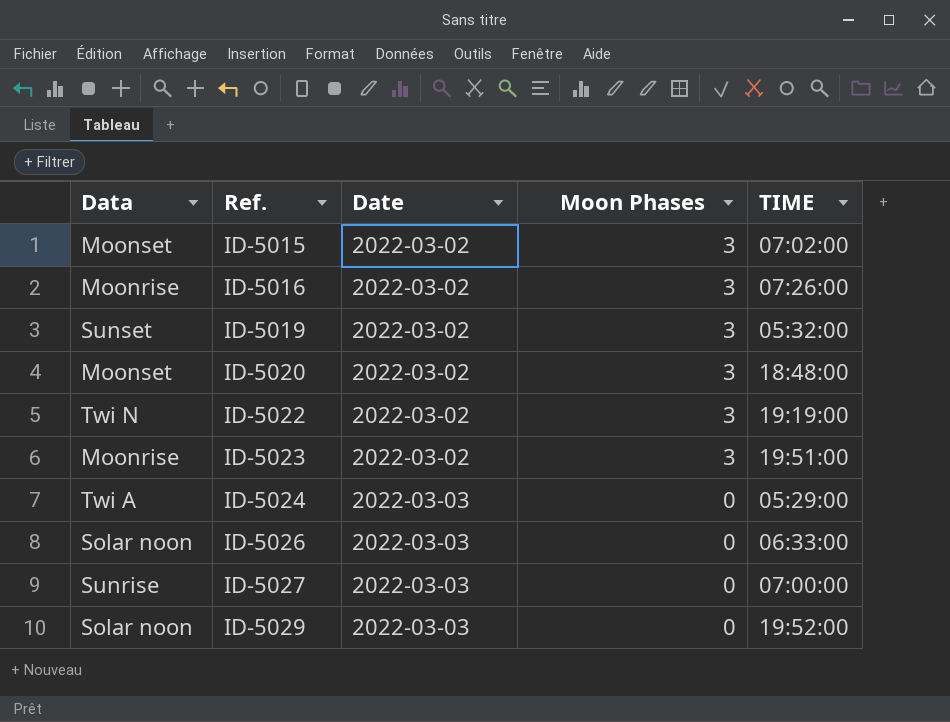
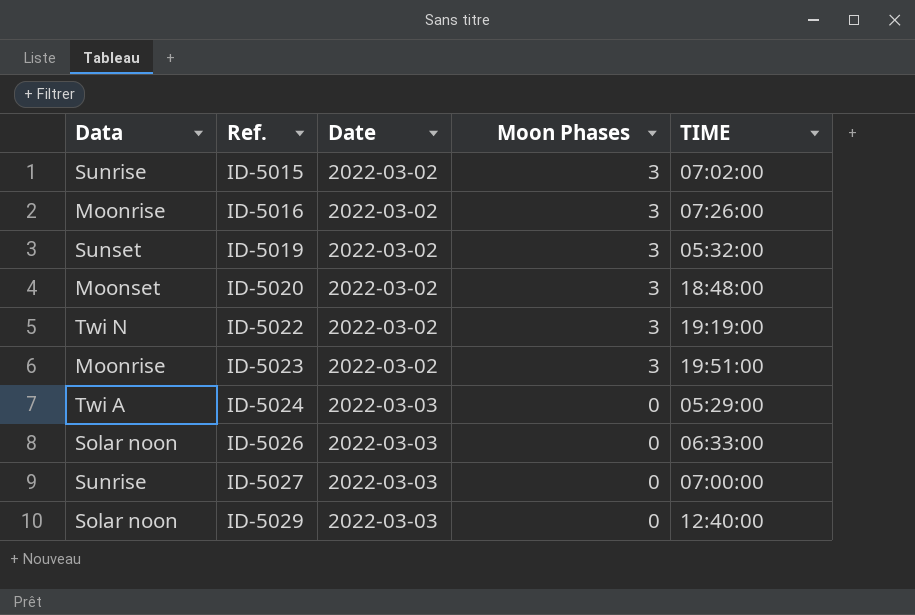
ID-5015 | Data: Moonset -> Sunrise
ID-5029 | TIME: 19:52:00 -> 12:40:00

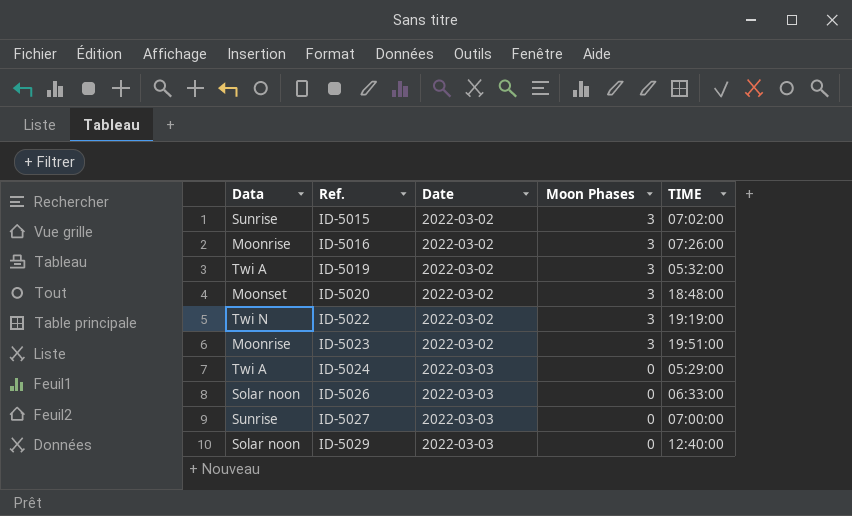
ID-5019 | Data: Sunset -> Twi A

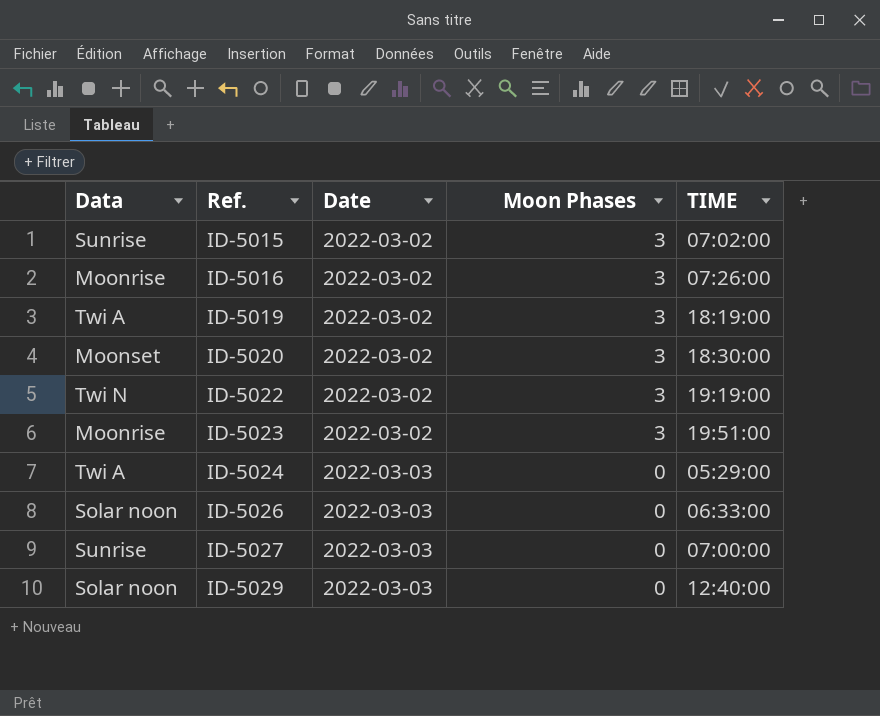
ID-5019 | TIME: 05:32:00 -> 18:19:00
ID-5020 | TIME: 18:48:00 -> 18:30:00

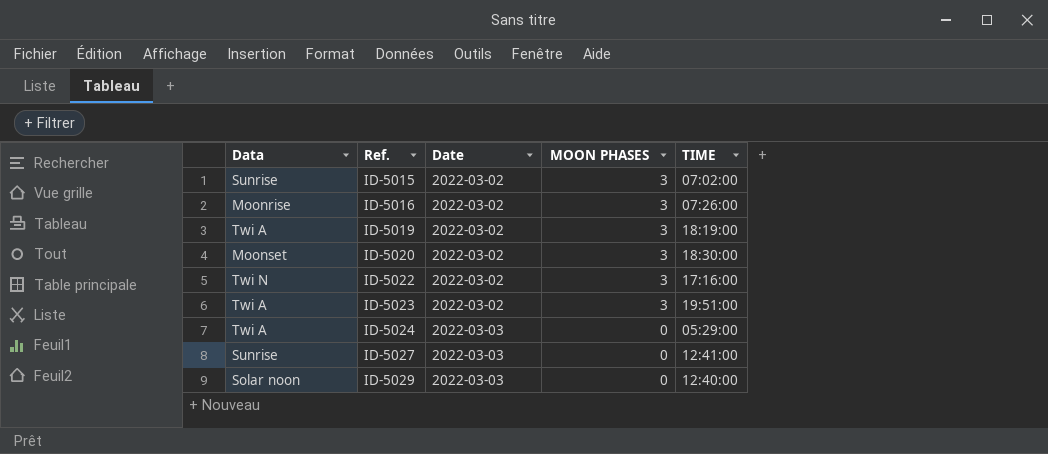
column name: Moon Phases -> MOON PHASES
row ID-5026: Solar noon | 2022-03-03 | 0 | 06:33:00 -> none
ID-5022 | TIME: 19:19:00 -> 17:16:00
ID-5023 | Data: Moonrise -> Twi A
ID-5027 | TIME: 07:00:00 -> 12:41:00

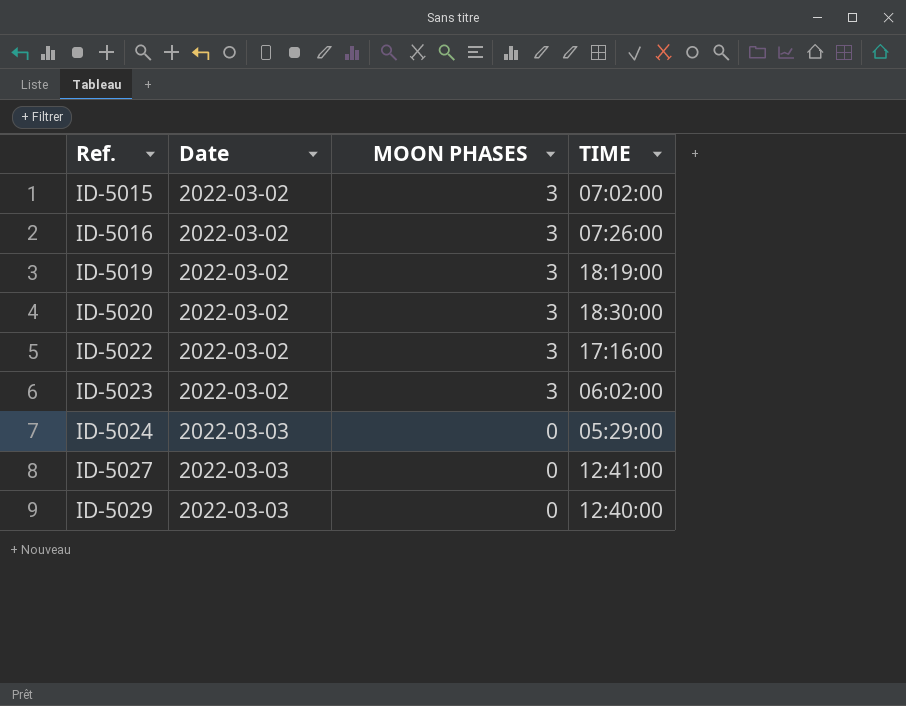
column Data | position: 1 -> none
ID-5023 | TIME: 19:51:00 -> 06:02:00

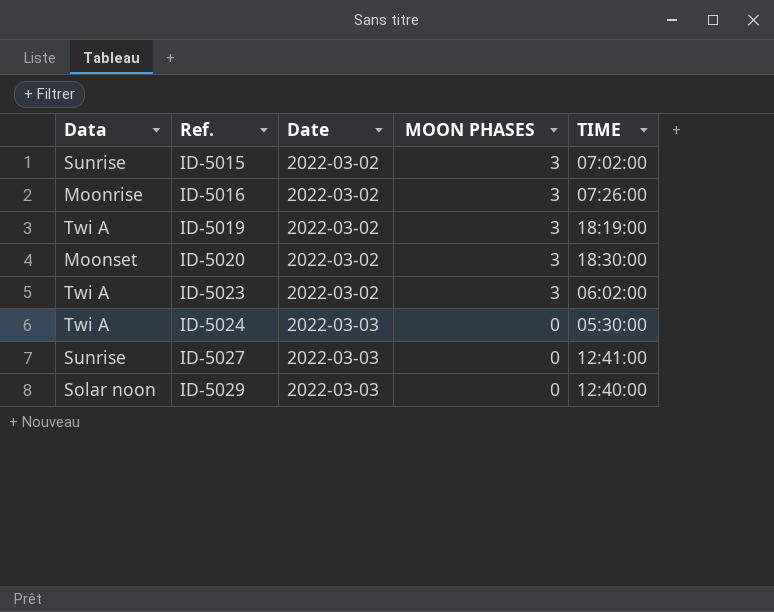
column Data | position: none -> 1
row ID-5022: 2022-03-02 | 3 | 17:16:00 -> none
ID-5024 | TIME: 05:29:00 -> 05:30:00

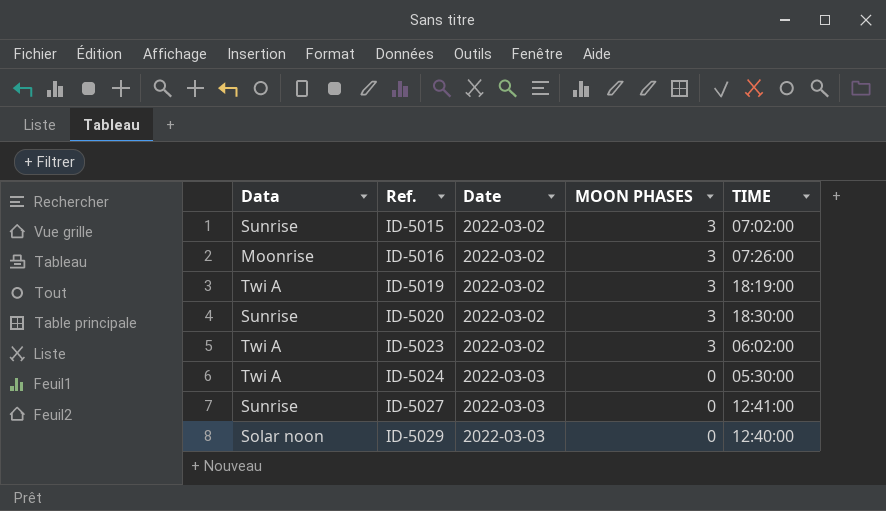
ID-5020 | Data: Moonset -> Sunrise

